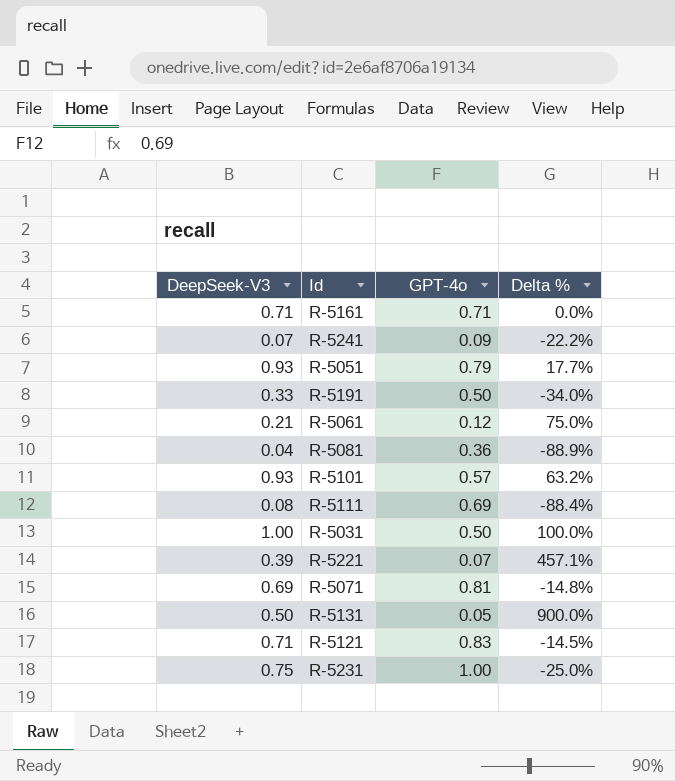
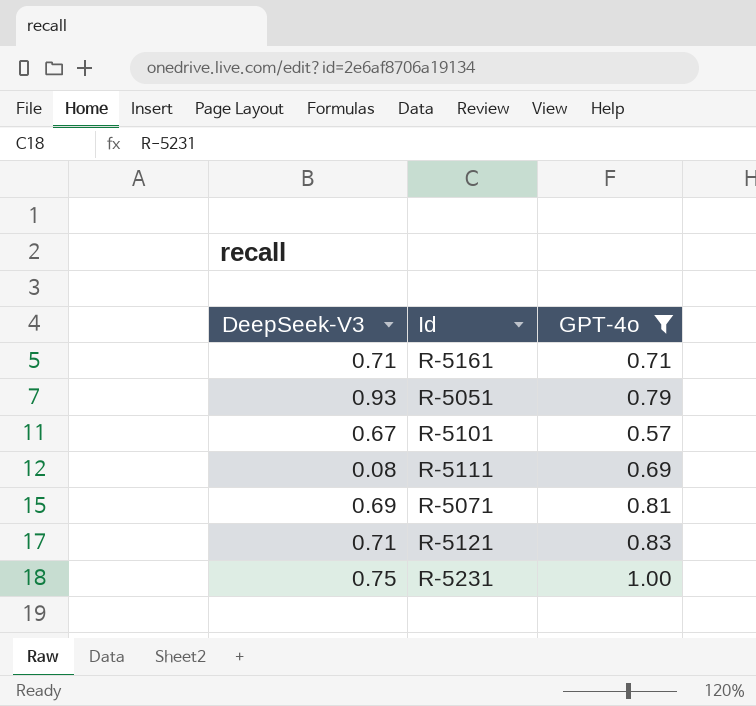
filter: none -> GPT-4o >= 0.57
column Delta % | formula: ([DeepSeek-V3] - [GPT-4o]) / [GPT-4o] -> none
R-5101 | DeepSeek-V3: 0.93 -> 0.67

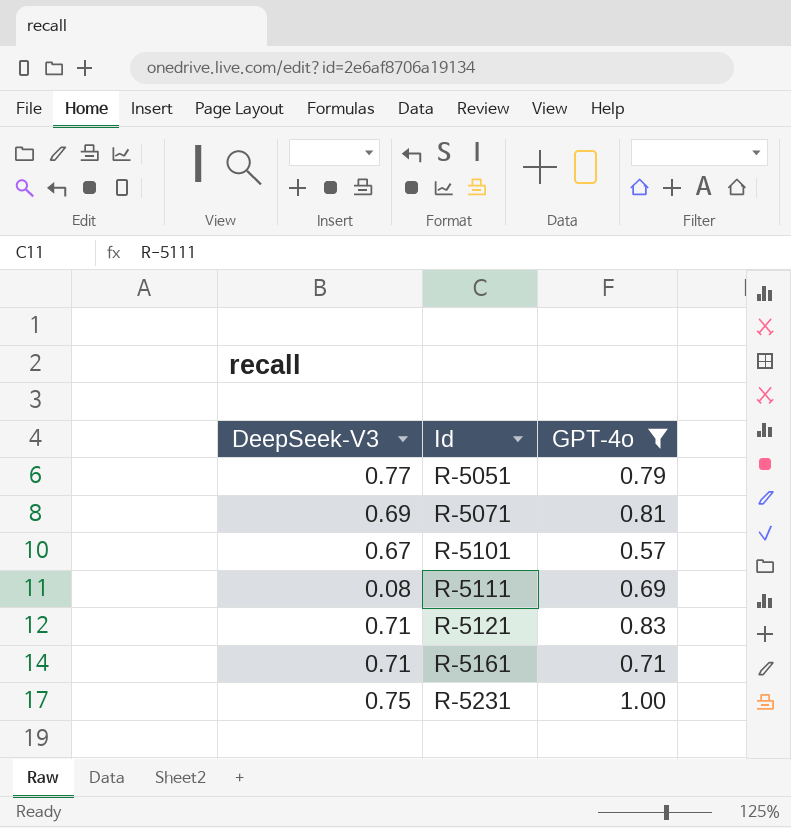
row order: none -> Id ascending
R-5051 | DeepSeek-V3: 0.93 -> 0.77

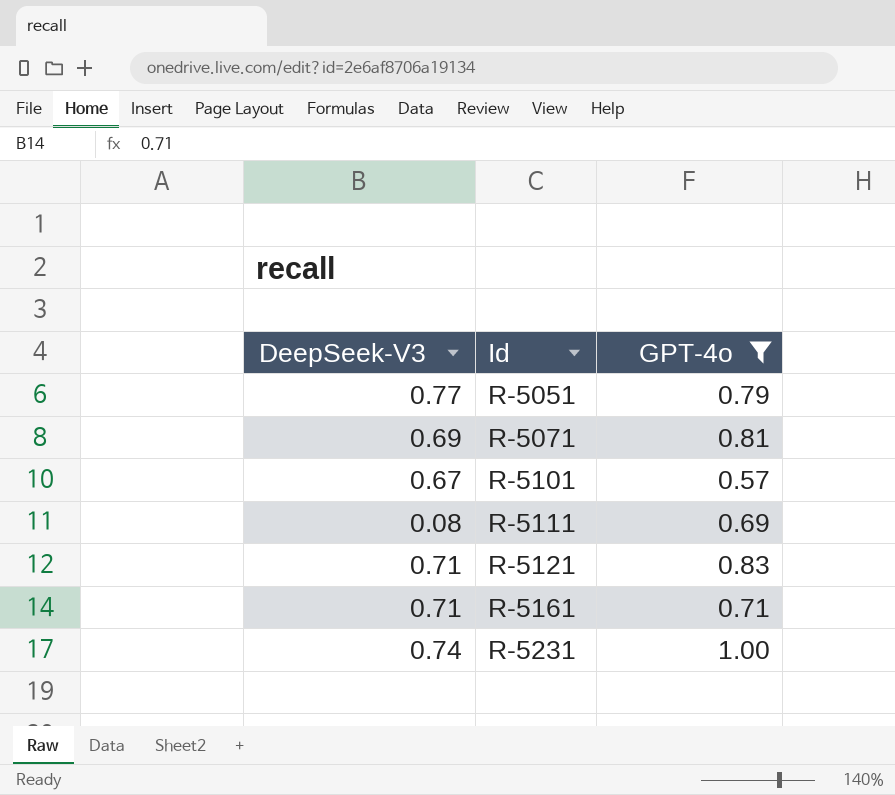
R-5231 | DeepSeek-V3: 0.75 -> 0.74

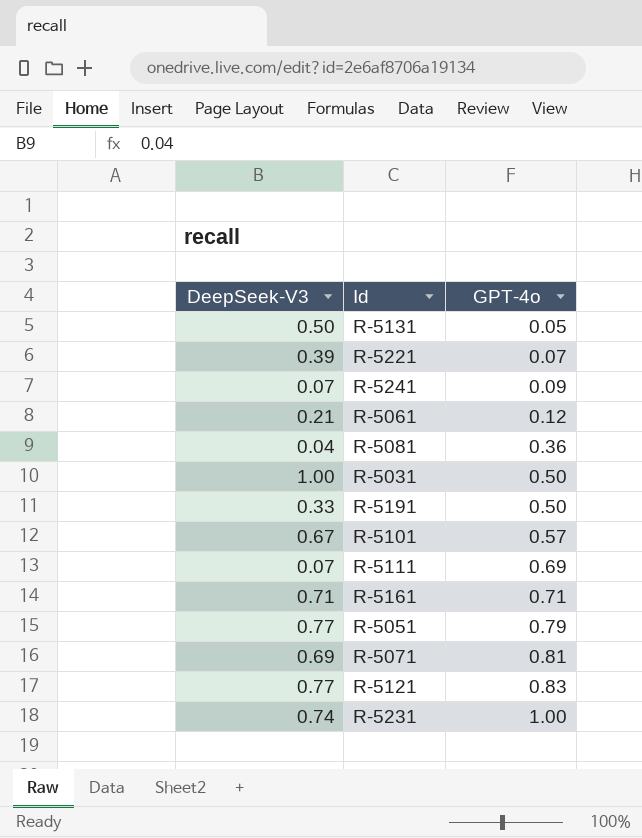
filter: GPT-4o >= 0.57 -> none
row order: Id ascending -> GPT-4o ascending
R-5111 | DeepSeek-V3: 0.08 -> 0.07
R-5121 | DeepSeek-V3: 0.71 -> 0.77

